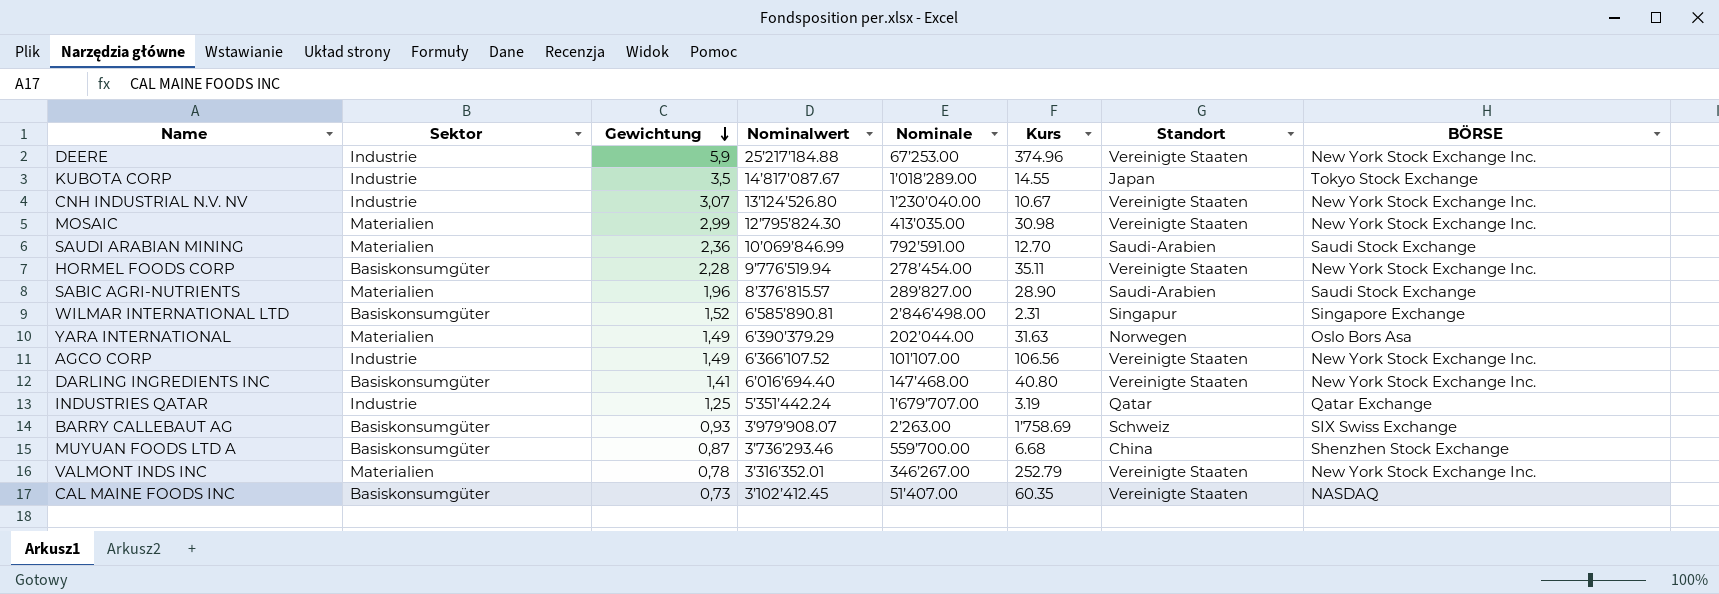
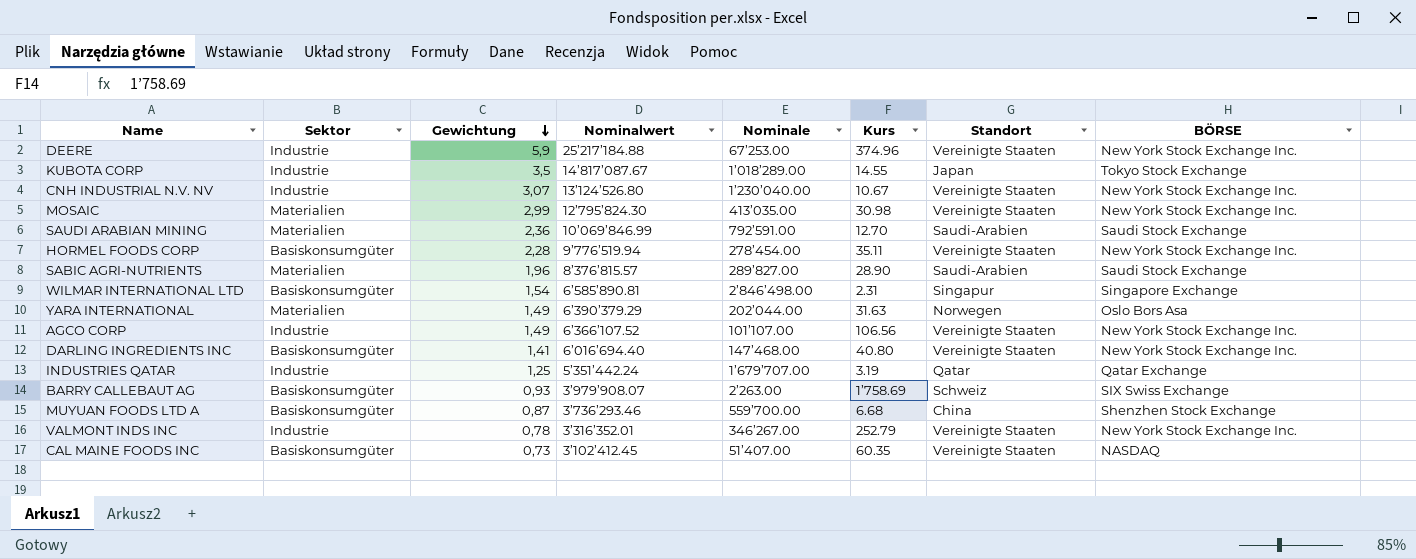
WILMAR INTERNATIONAL LTD | Gewichtung: 1,52 -> 1,54
VALMONT INDS INC | Sektor: Materialien -> Industrie

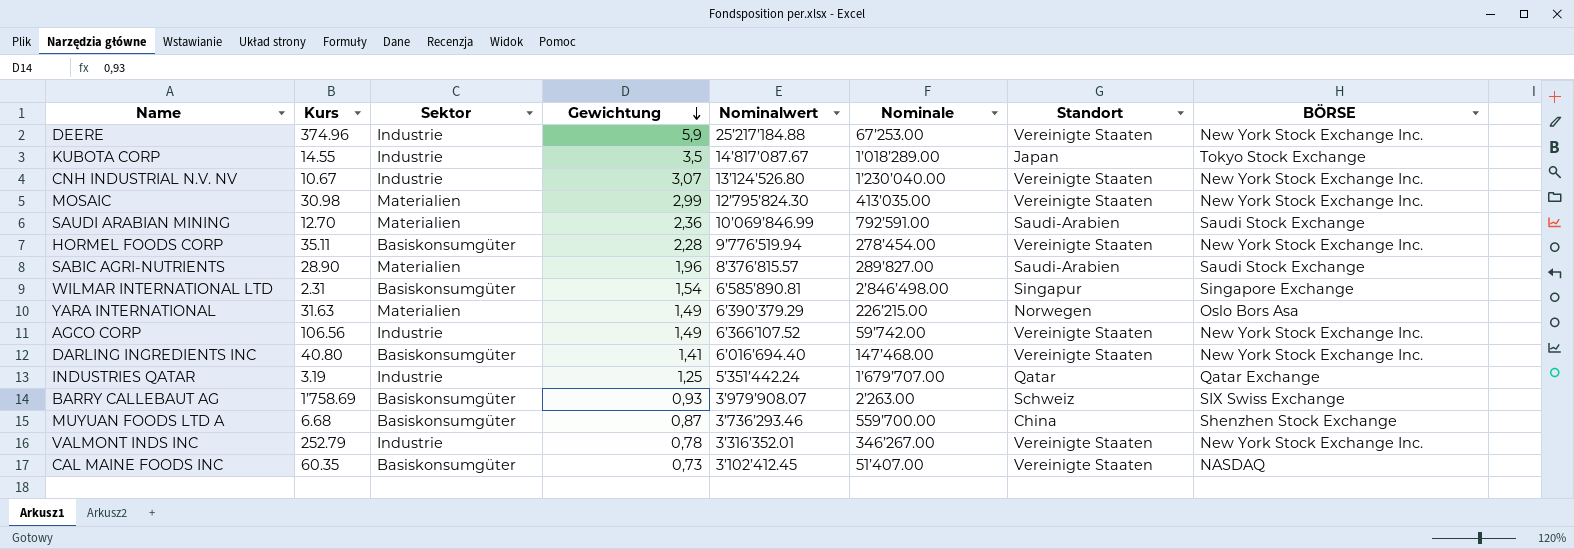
column Kurs | position: 6 -> 2
YARA INTERNATIONAL | Nominale: 202’044.00 -> 226’215.00
AGCO CORP | Nominale: 101’107.00 -> 59’742.00

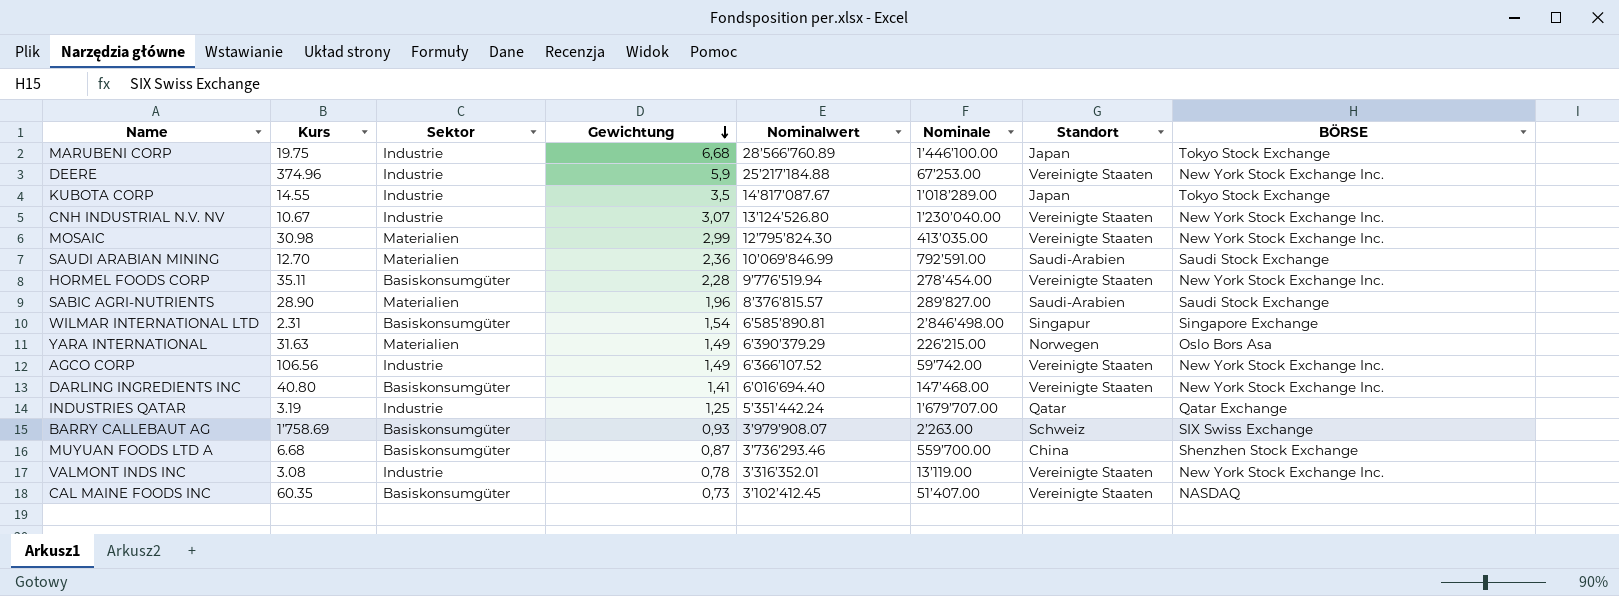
row MARUBENI CORP: none -> 19.75 | Industrie | 6,68 | 28’566’760.89 | 1’446’100.00 | Japan | Tokyo Stock Exchange
VALMONT INDS INC | Kurs: 252.79 -> 3.08
VALMONT INDS INC | Nominale: 346’267.00 -> 13’119.00

